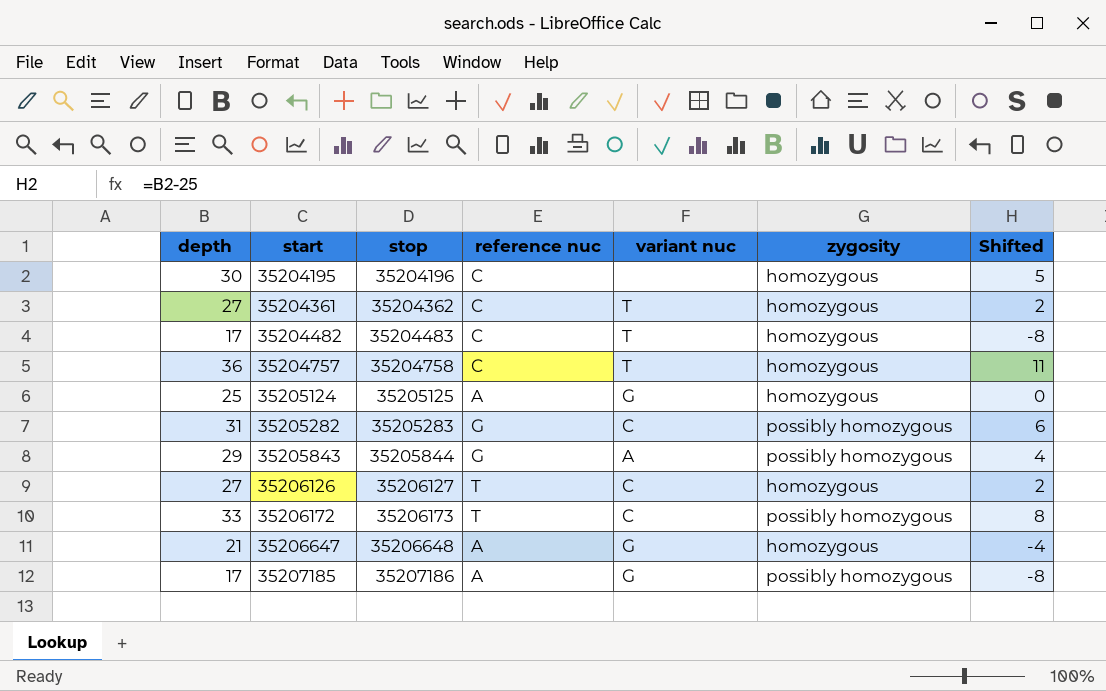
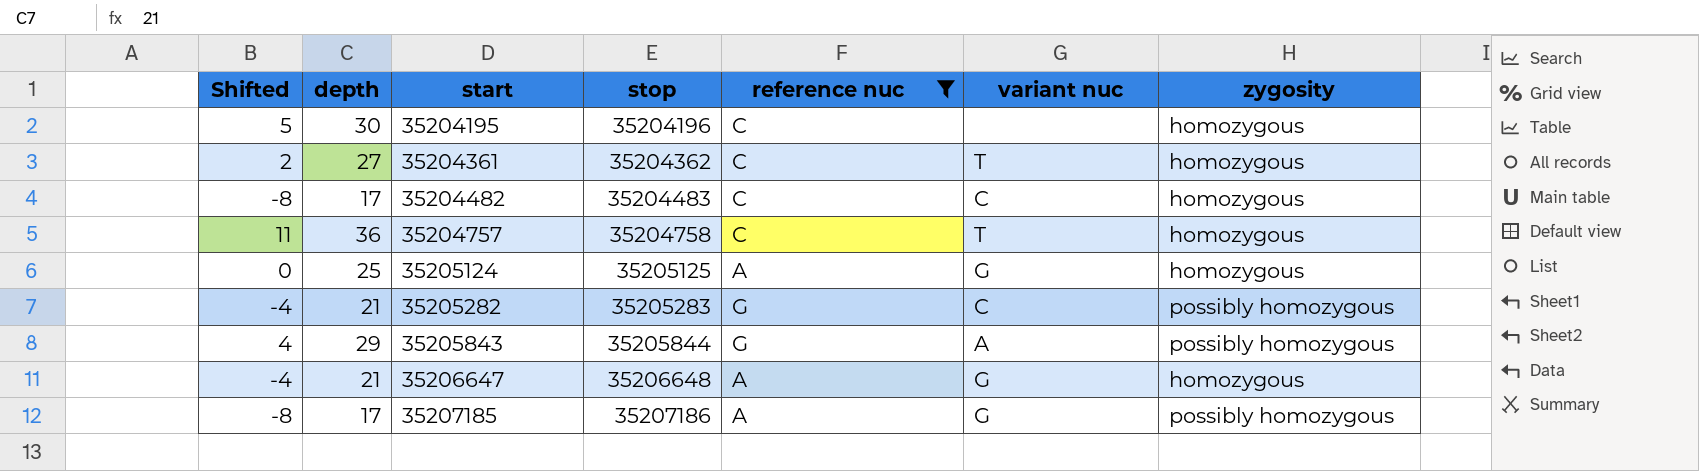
filter: none -> reference nuc != T
column Shifted | position: 7 -> 1
35204482 | variant nuc: T -> C
35205282 | Shifted: 6 -> -4
35205282 | depth: 31 -> 21

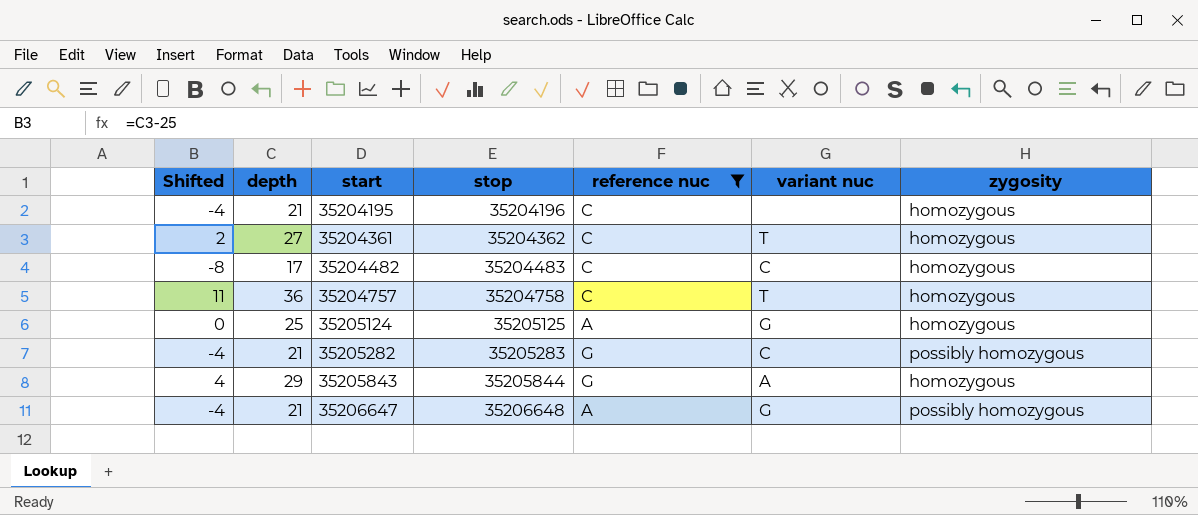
row 35207185: -8 | 17 | 35207186 | A | G | possibly homozygous -> none
35204195 | Shifted: 5 -> -4
35204195 | depth: 30 -> 21
35205843 | zygosity: possibly homozygous -> homozygous
35206647 | zygosity: homozygous -> possibly homozygous

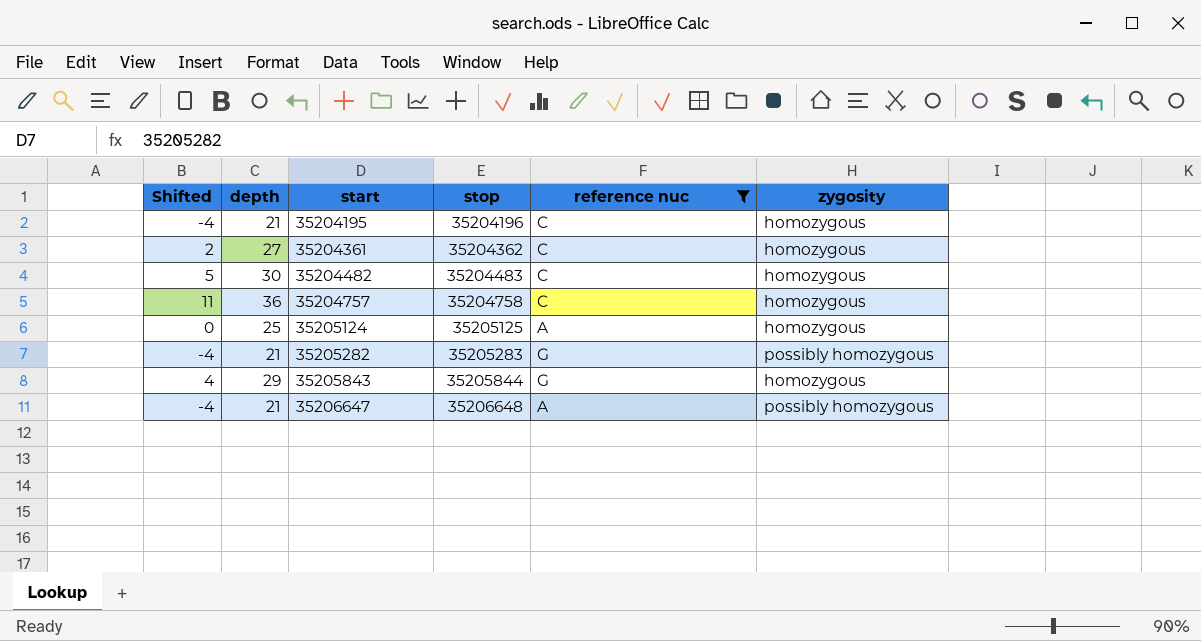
column variant nuc | position: 6 -> none
35204482 | Shifted: -8 -> 5
35204482 | depth: 17 -> 30

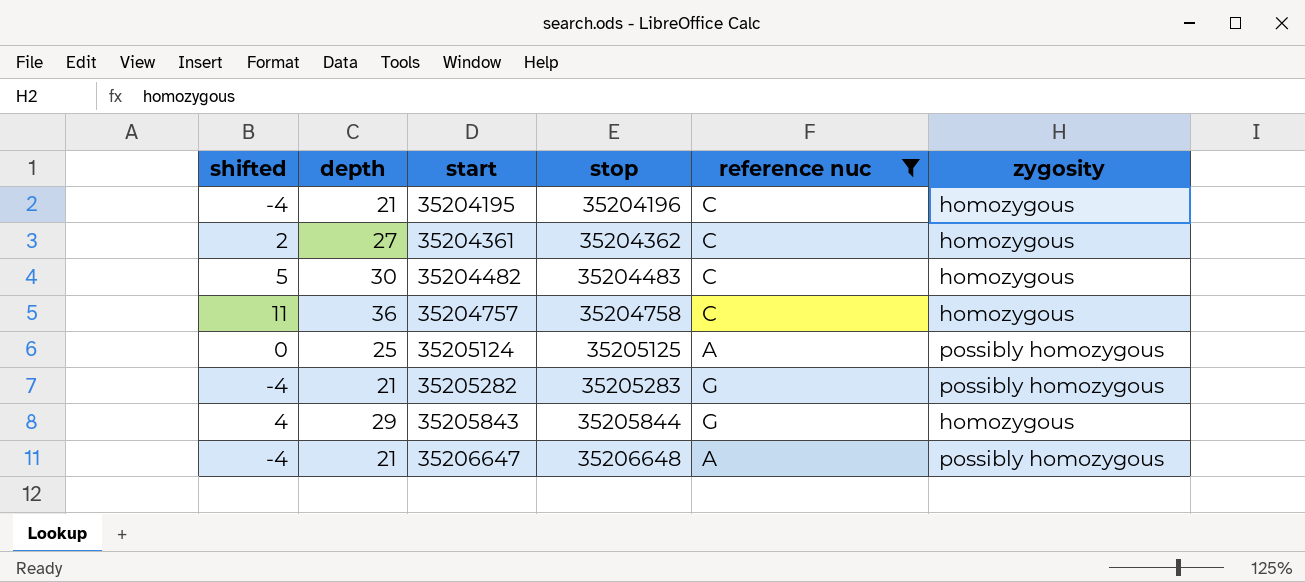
column name: Shifted -> shifted
35205124 | zygosity: homozygous -> possibly homozygous

